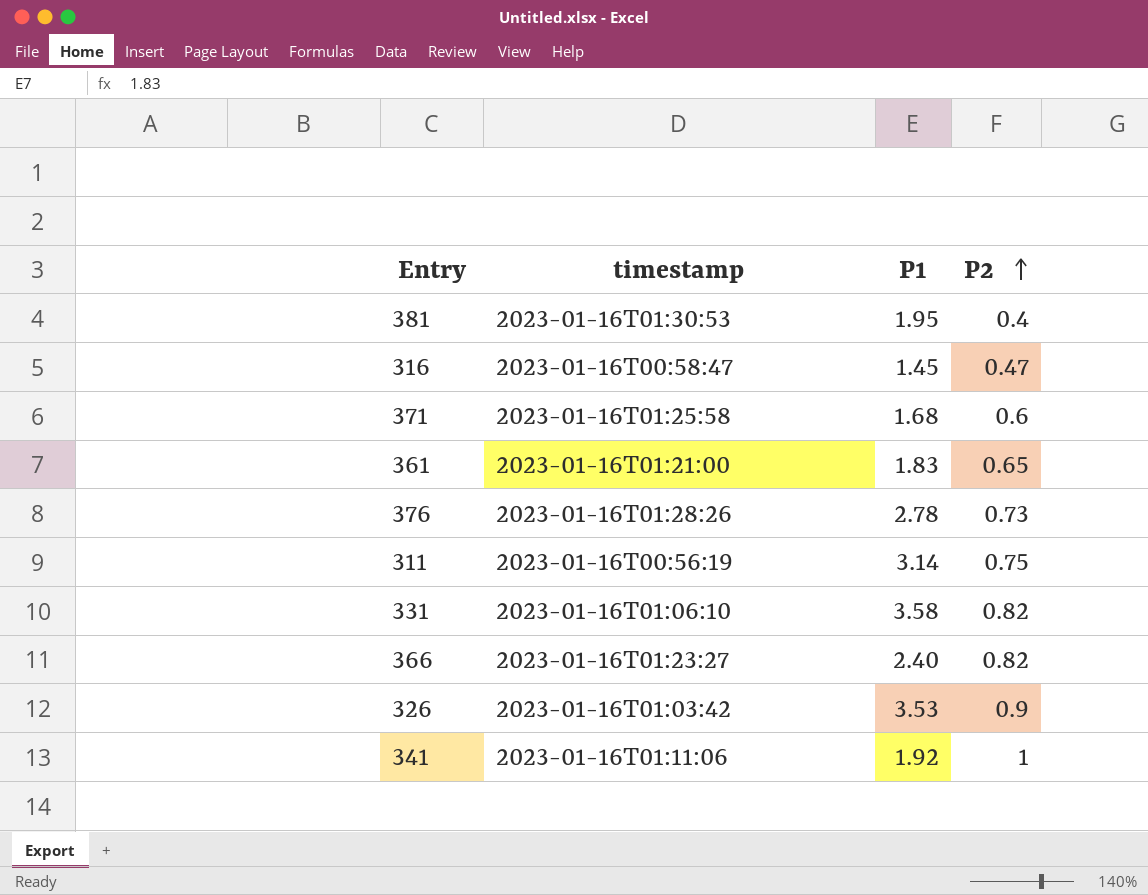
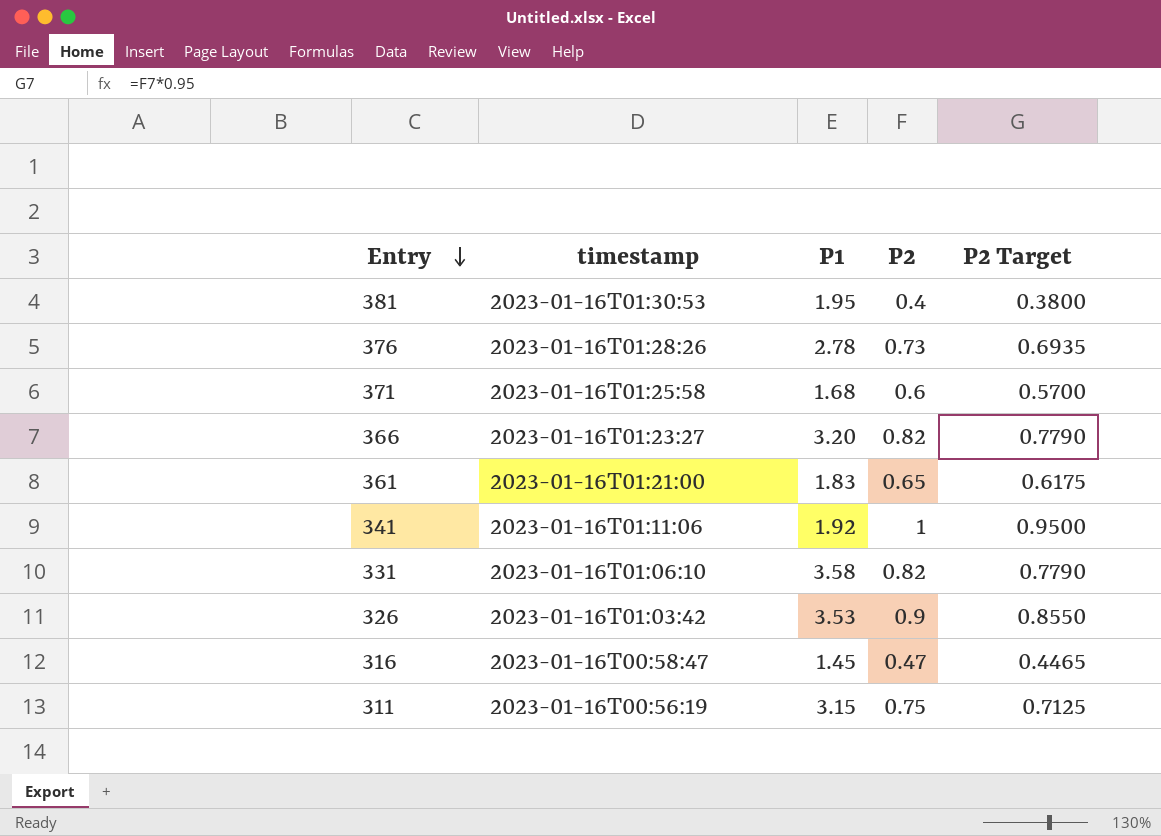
row order: P2 ascending -> Entry descending
column P2 Target | formula: none -> [P2] * 0.95
366 | P1: 2.40 -> 3.20
311 | P1: 3.14 -> 3.15

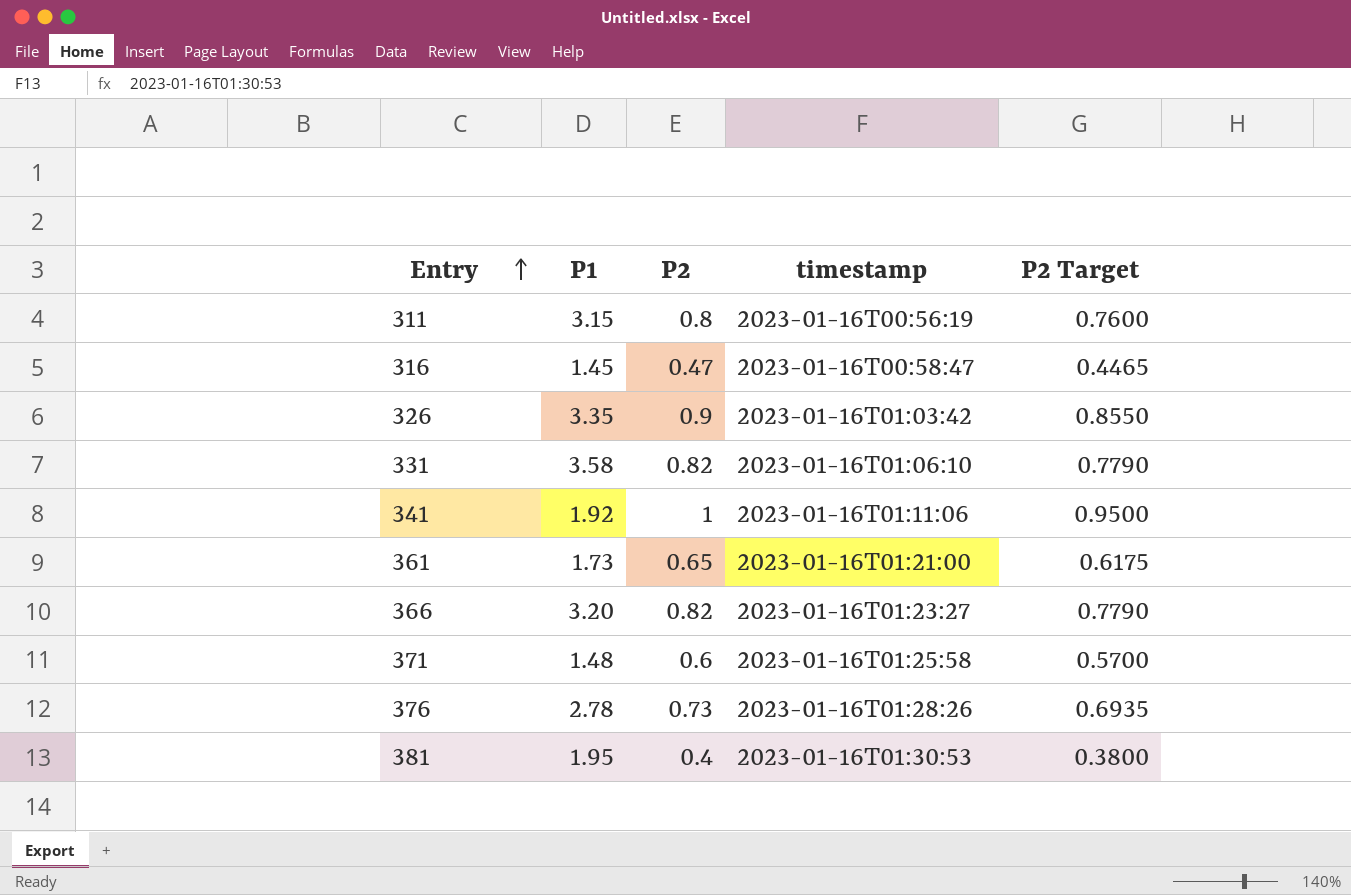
row order: Entry descending -> Entry ascending
column timestamp | position: 2 -> 4
311 | P2: 0.75 -> 0.8
311 | P2 Target: 0.7125 -> 0.7600
326 | P1: 3.53 -> 3.35
361 | P1: 1.83 -> 1.73
371 | P1: 1.68 -> 1.48

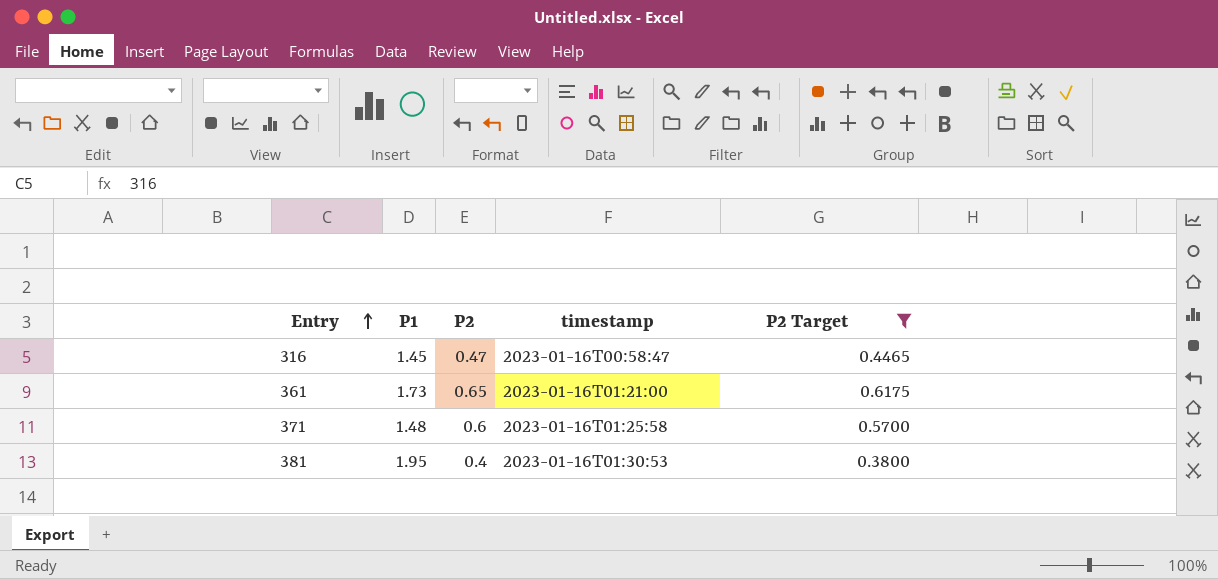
filter: none -> P2 Target <= 0.6175

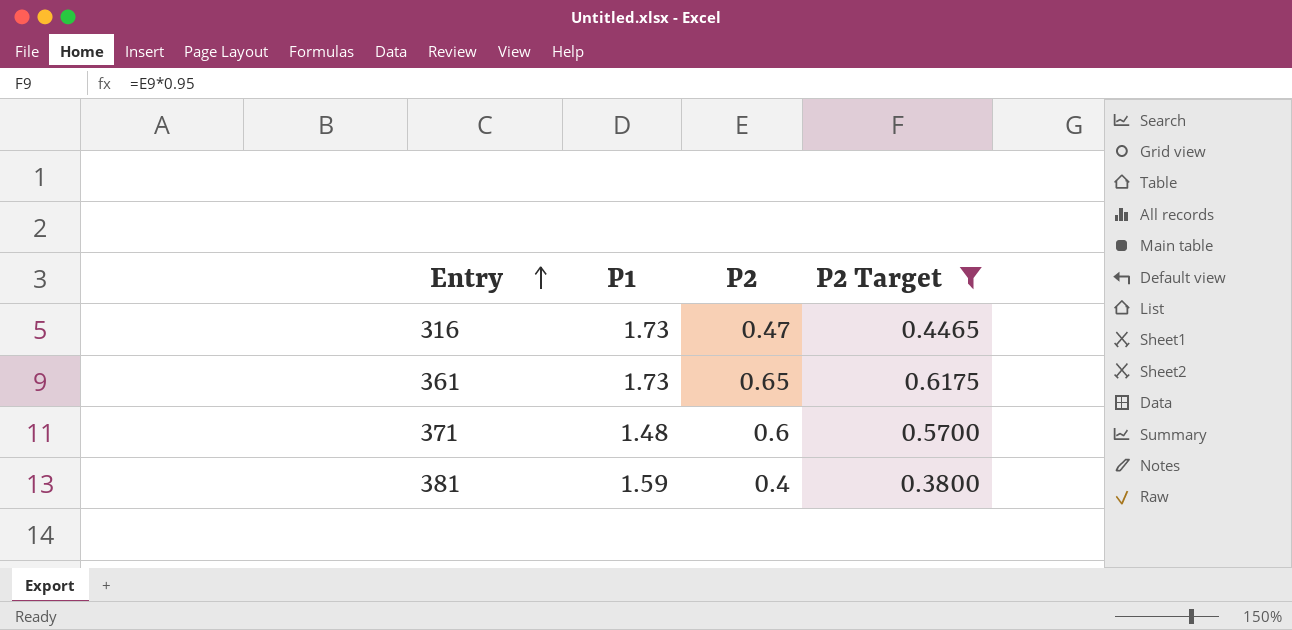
column timestamp | position: 4 -> none
316 | P1: 1.45 -> 1.73
381 | P1: 1.95 -> 1.59

